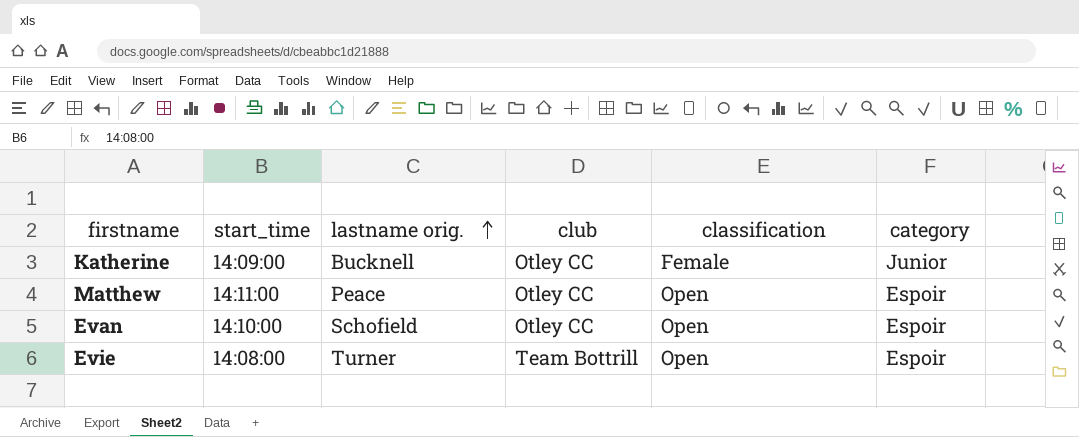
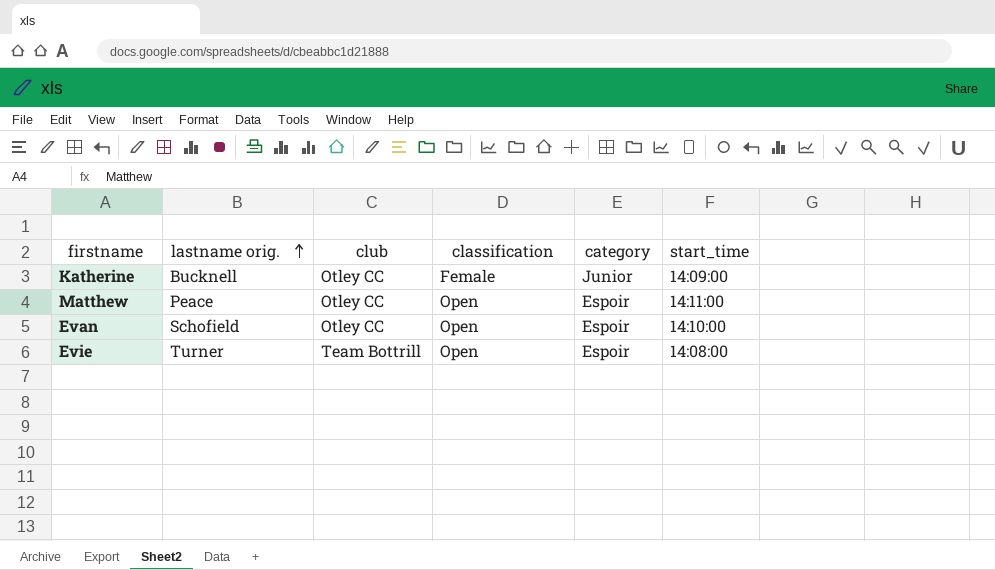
column start_time | position: 2 -> 6

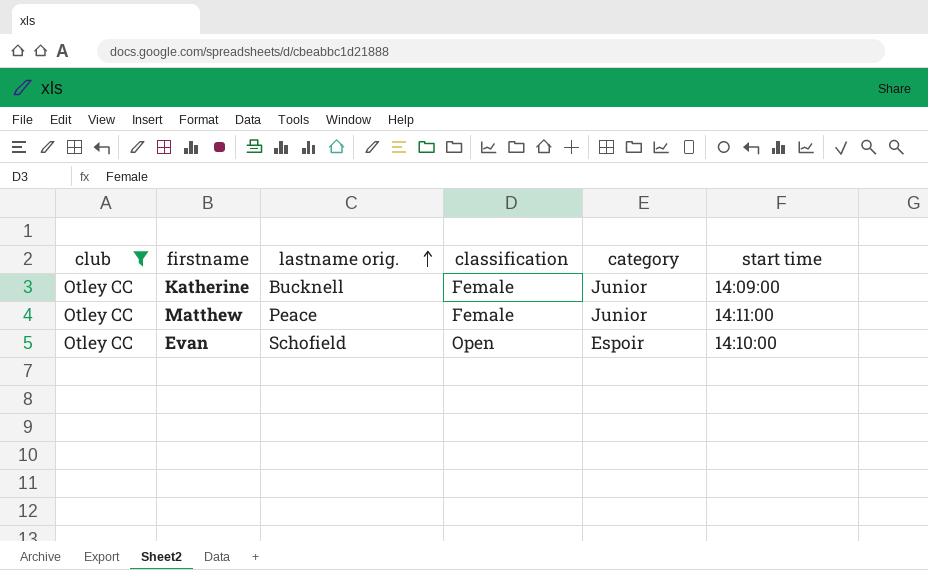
filter: none -> club = Otley CC
column club | position: 3 -> 1
column name: start_time -> start time
Matthew | classification: Open -> Female
Matthew | category: Espoir -> Junior

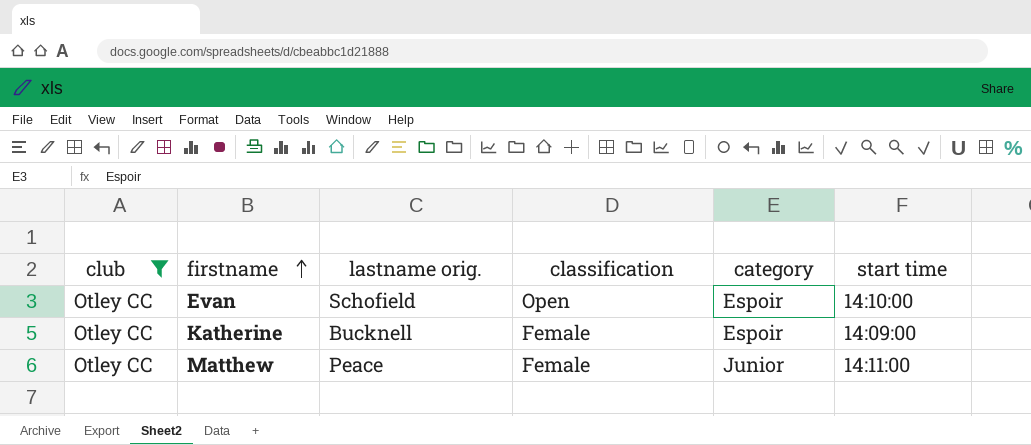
row order: lastname orig. ascending -> firstname ascending
Katherine | category: Junior -> Espoir

